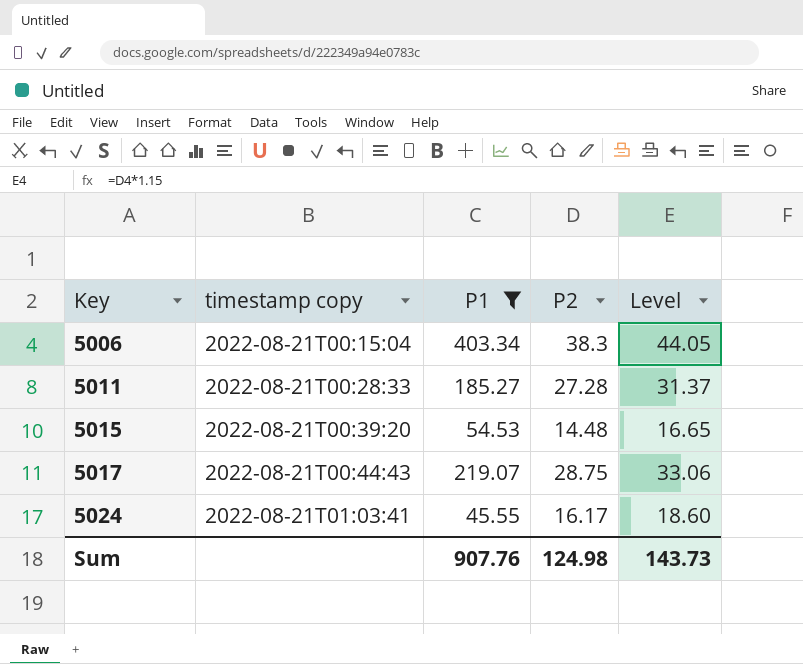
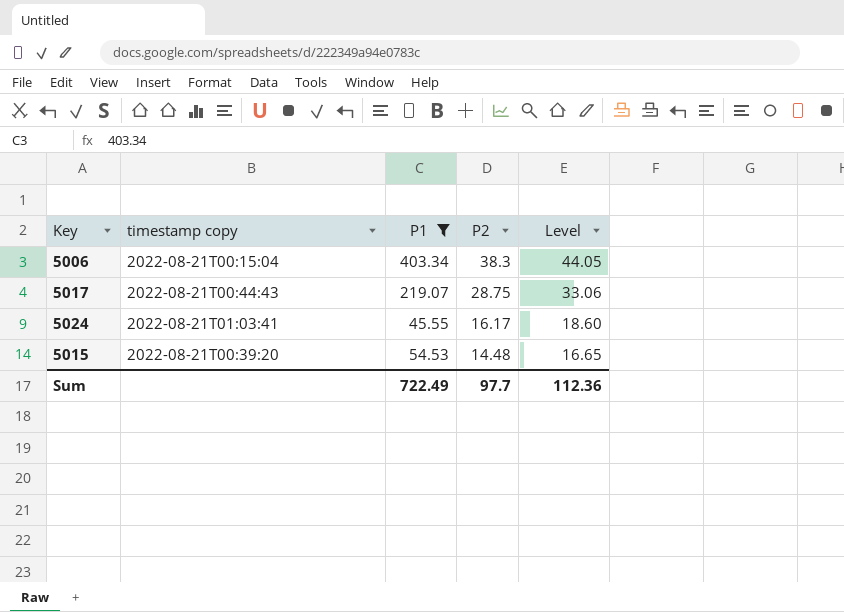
row order: Key ascending -> P2 descending
row 5011: 2022-08-21T00:28:33 | 185.27 | 27.28 | 31.37 -> none
Sum | P1: 907.76 -> 722.49
Sum | P2: 124.98 -> 97.7
Sum | Level: 143.73 -> 112.36

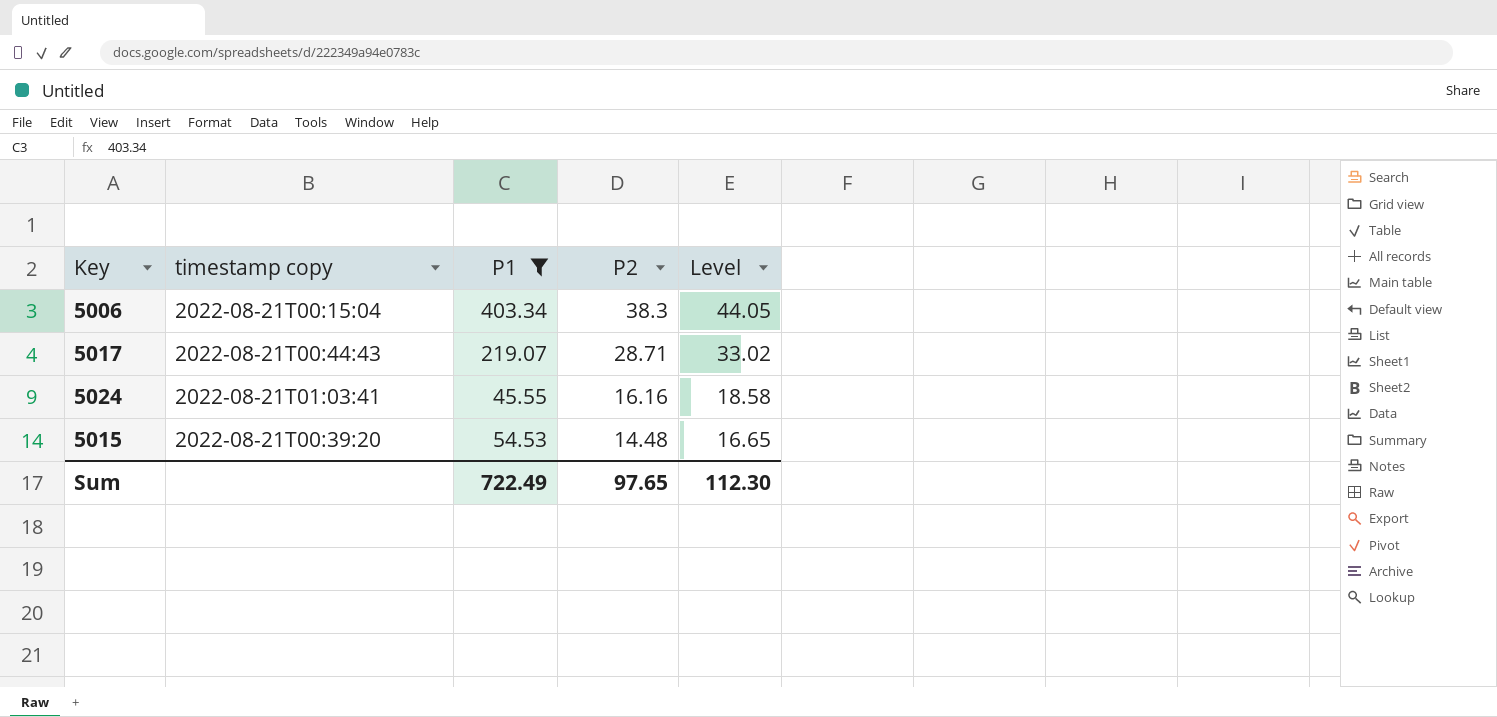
5017 | P2: 28.75 -> 28.71
5017 | Level: 33.06 -> 33.02
5024 | P2: 16.17 -> 16.16
5024 | Level: 18.60 -> 18.58
Sum | P2: 97.7 -> 97.65
Sum | Level: 112.36 -> 112.30

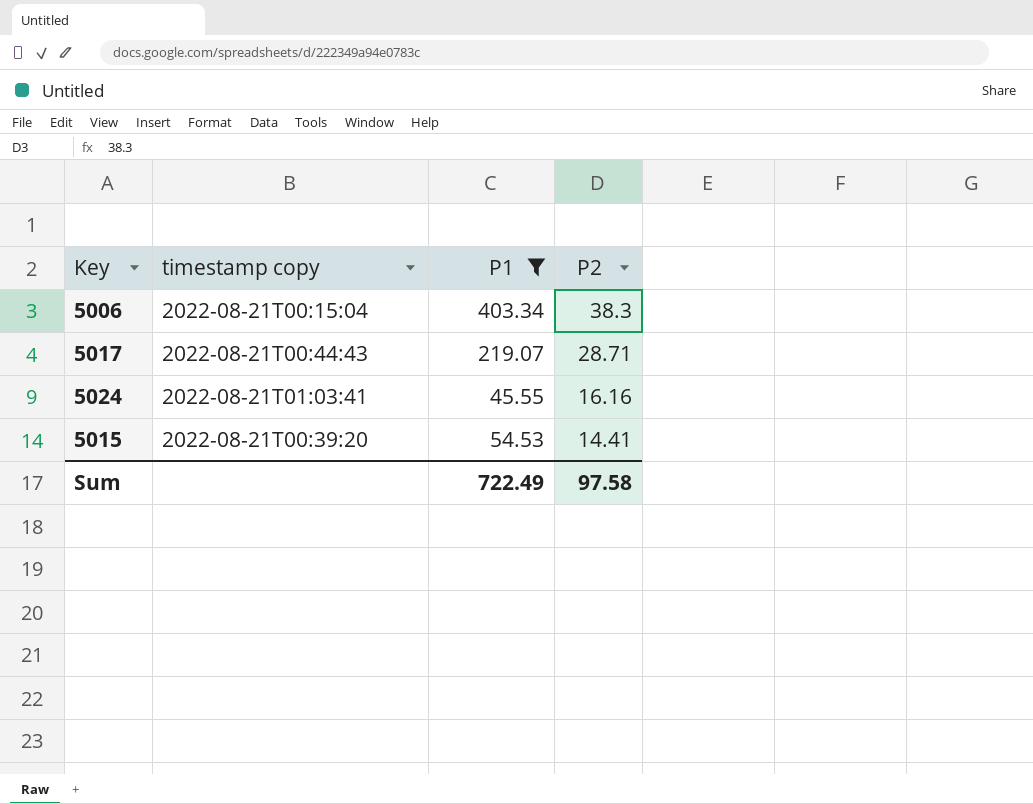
column Level | formula: [P2] * 1.15 -> none
5015 | P2: 14.48 -> 14.41
Sum | P2: 97.65 -> 97.58

